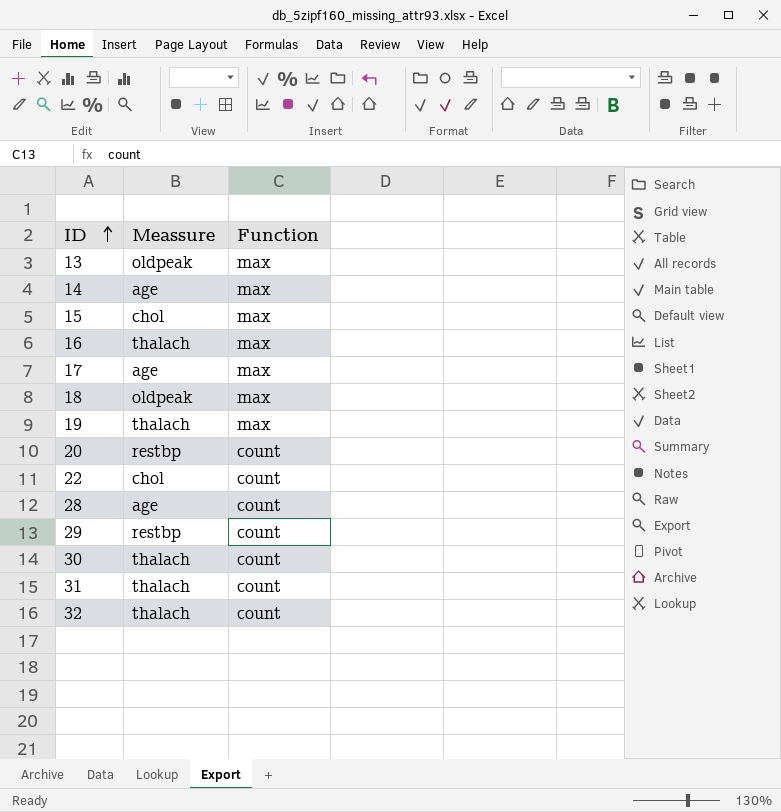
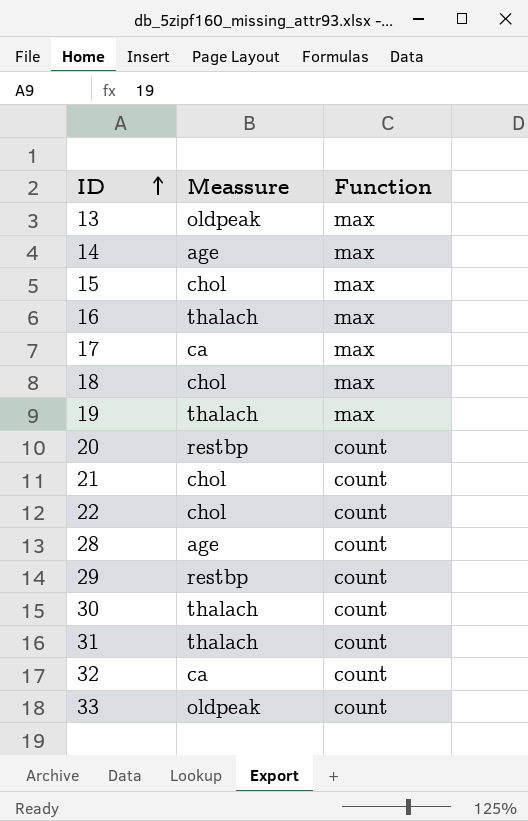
17 | Meassure: age -> ca
18 | Meassure: oldpeak -> chol
row 21: none -> chol | count
32 | Meassure: thalach -> ca
row 33: none -> oldpeak | count

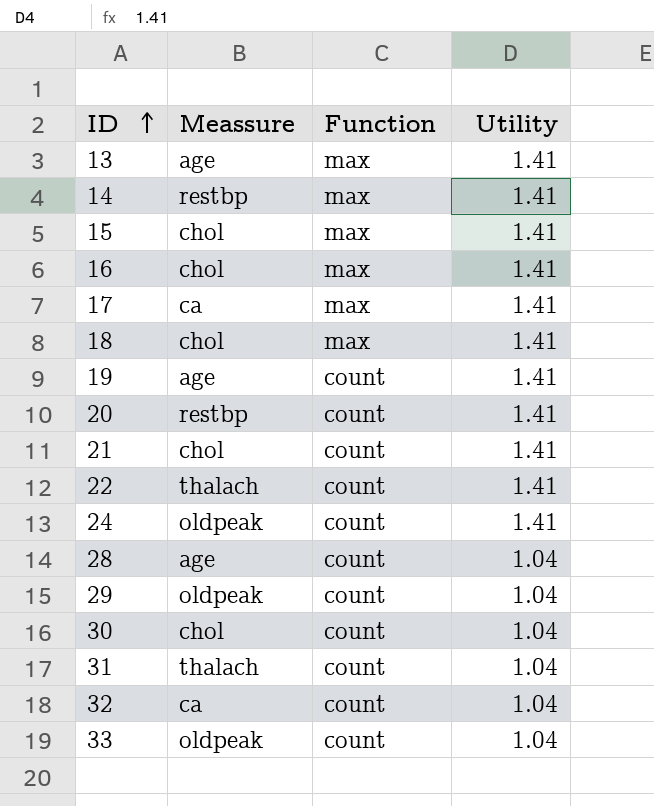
column Utility | position: none -> 4
13 | Meassure: oldpeak -> age
14 | Meassure: age -> restbp
16 | Meassure: thalach -> chol
19 | Meassure: thalach -> age
19 | Function: max -> count
22 | Meassure: chol -> thalach
row 24: none -> oldpeak | count | 1.41
29 | Meassure: restbp -> oldpeak
30 | Meassure: thalach -> chol

